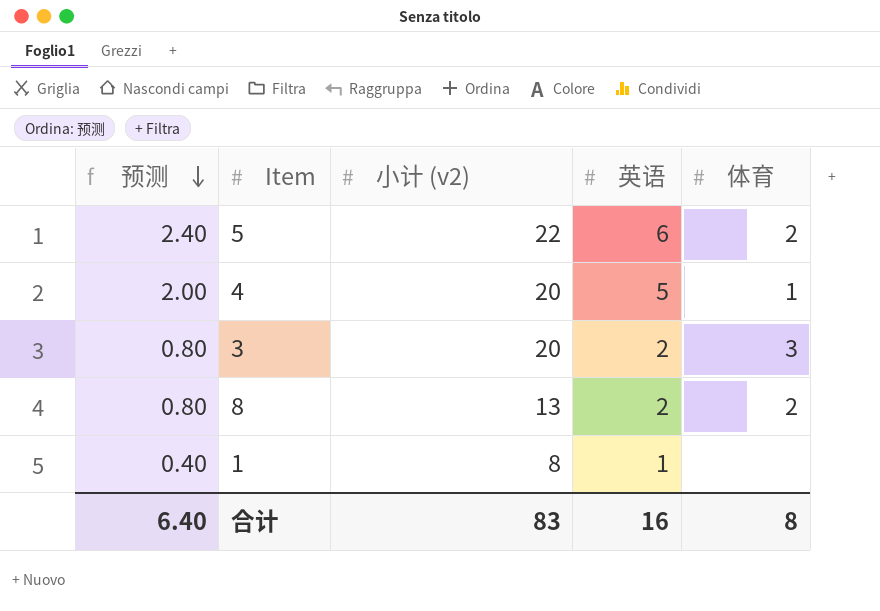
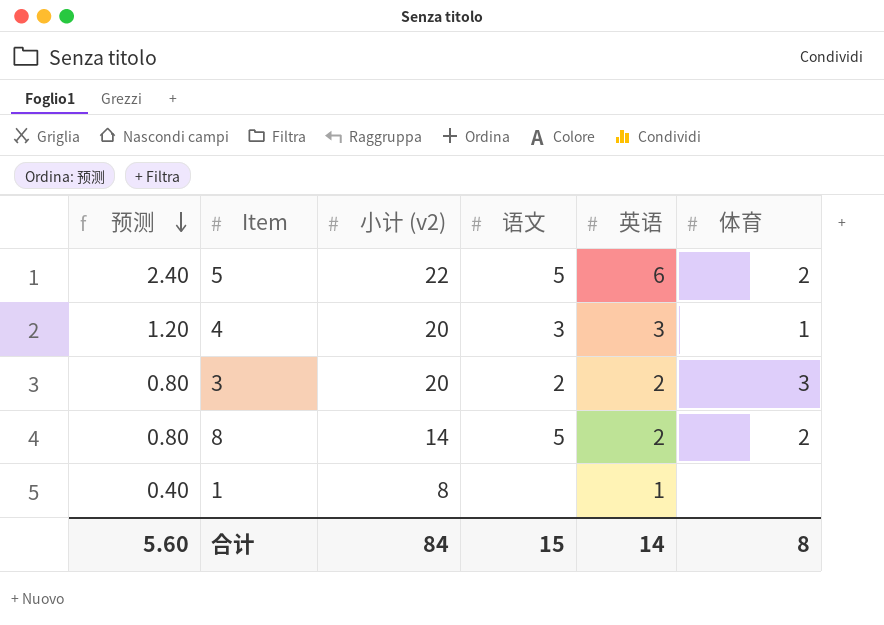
column 语文 | position: none -> 4
4 | 预测: 2.00 -> 1.20
4 | 英语: 5 -> 3
8 | 小计 (v2): 13 -> 14
合计 | 预测: 6.40 -> 5.60
合计 | 小计 (v2): 83 -> 84
合计 | 英语: 16 -> 14

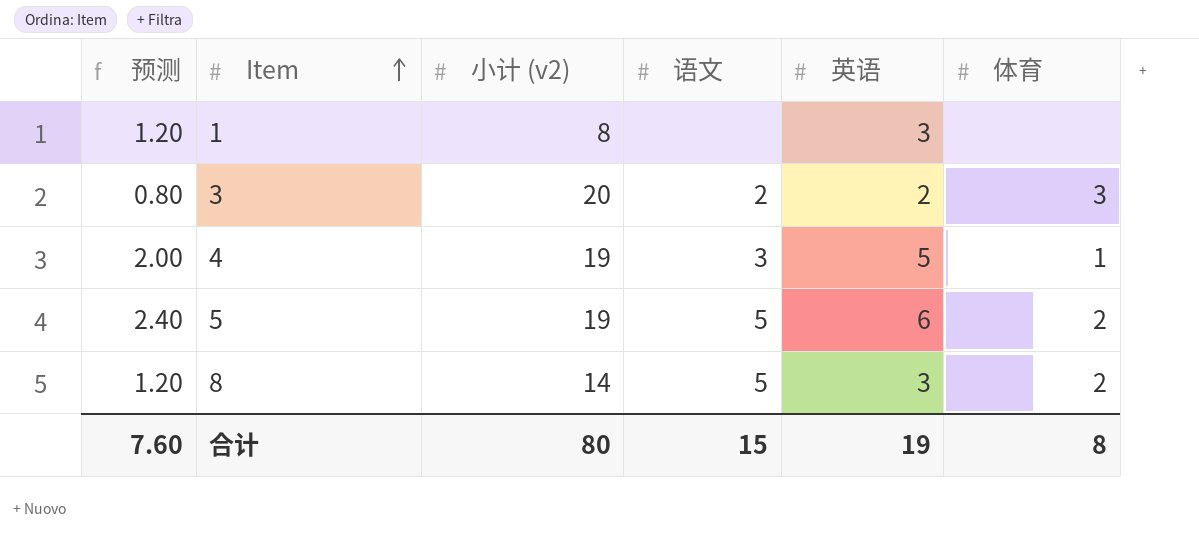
row order: 预测 descending -> Item ascending
1 | 预测: 0.40 -> 1.20
1 | 英语: 1 -> 3
4 | 预测: 1.20 -> 2.00
4 | 小计 (v2): 20 -> 19
4 | 英语: 3 -> 5
5 | 小计 (v2): 22 -> 19
8 | 预测: 0.80 -> 1.20
8 | 英语: 2 -> 3
合计 | 预测: 5.60 -> 7.60
合计 | 小计 (v2): 84 -> 80
合计 | 英语: 14 -> 19

